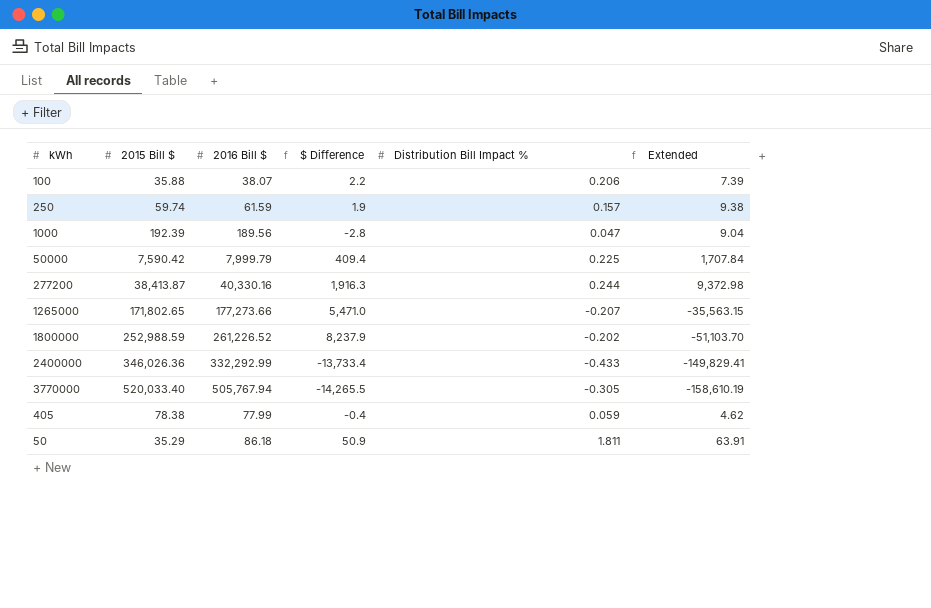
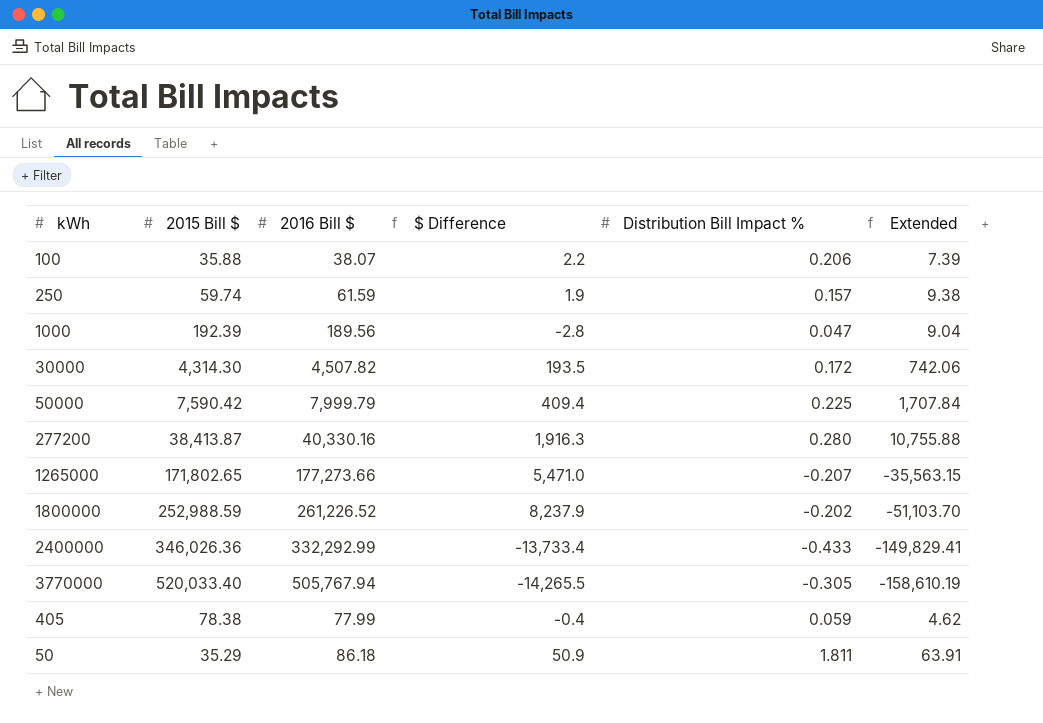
row 30000: none -> 4,314.30 | 4,507.82 | 193.5 | 0.172 | 742.06
277200 | Distribution Bill Impact %: 0.244 -> 0.280
277200 | Extended: 9,372.98 -> 10,755.88

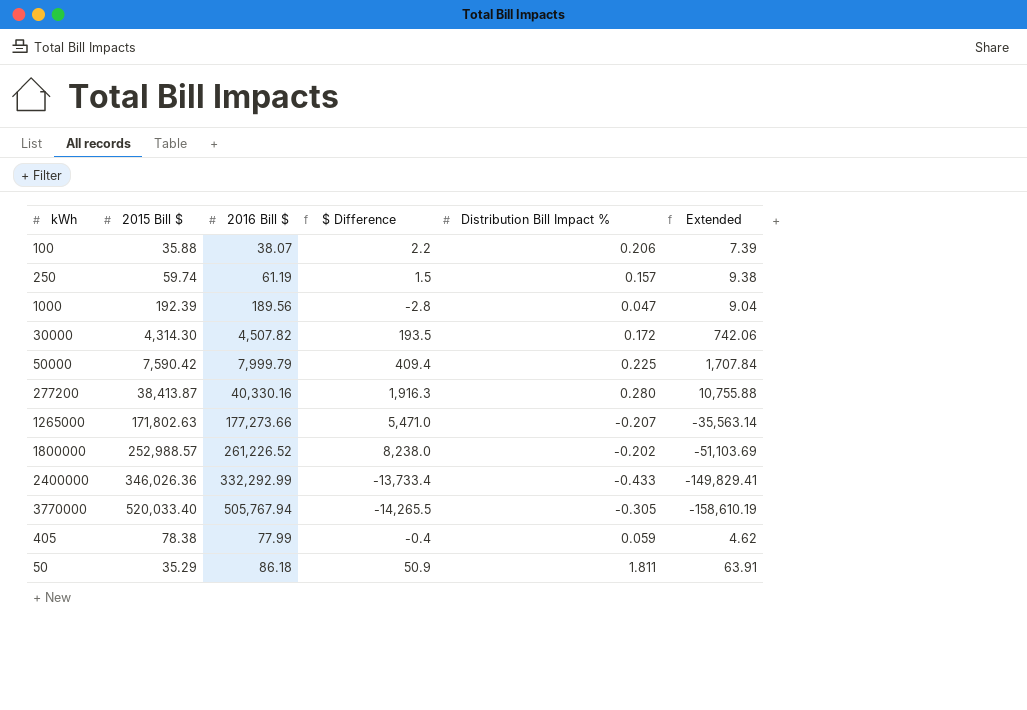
250 | 2016 Bill $: 61.59 -> 61.19
250 | $ Difference: 1.9 -> 1.5
1265000 | 2015 Bill $: 171,802.65 -> 171,802.63
1265000 | Extended: -35,563.15 -> -35,563.14
1800000 | 2015 Bill $: 252,988.59 -> 252,988.57
1800000 | $ Difference: 8,237.9 -> 8,238.0
1800000 | Extended: -51,103.70 -> -51,103.69

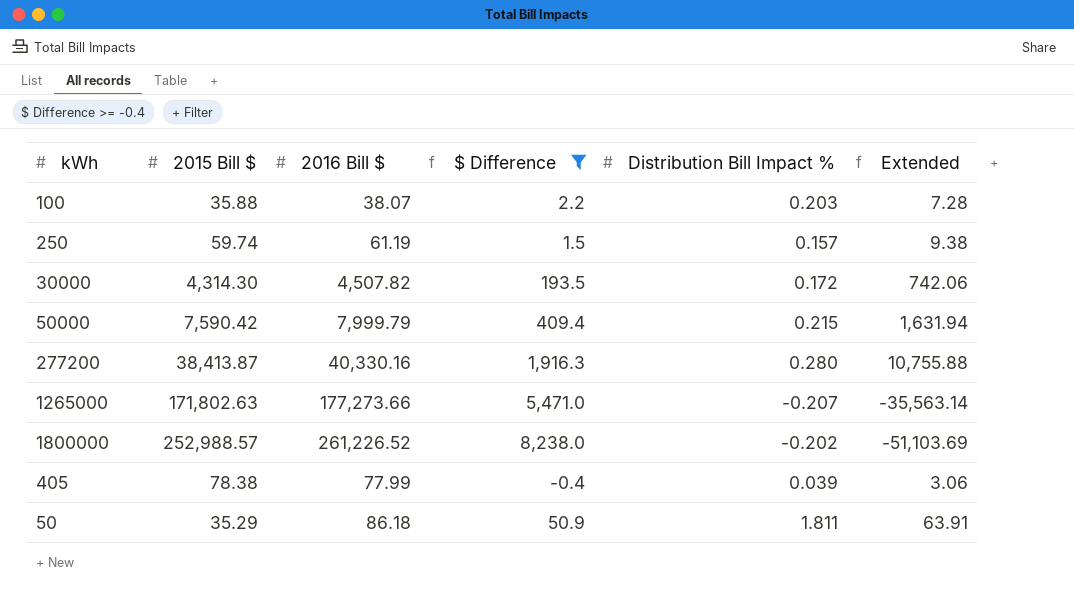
filter: none -> $ Difference >= -0.4
100 | Distribution Bill Impact %: 0.206 -> 0.203
100 | Extended: 7.39 -> 7.28
50000 | Distribution Bill Impact %: 0.225 -> 0.215
50000 | Extended: 1,707.84 -> 1,631.94
405 | Distribution Bill Impact %: 0.059 -> 0.039
405 | Extended: 4.62 -> 3.06

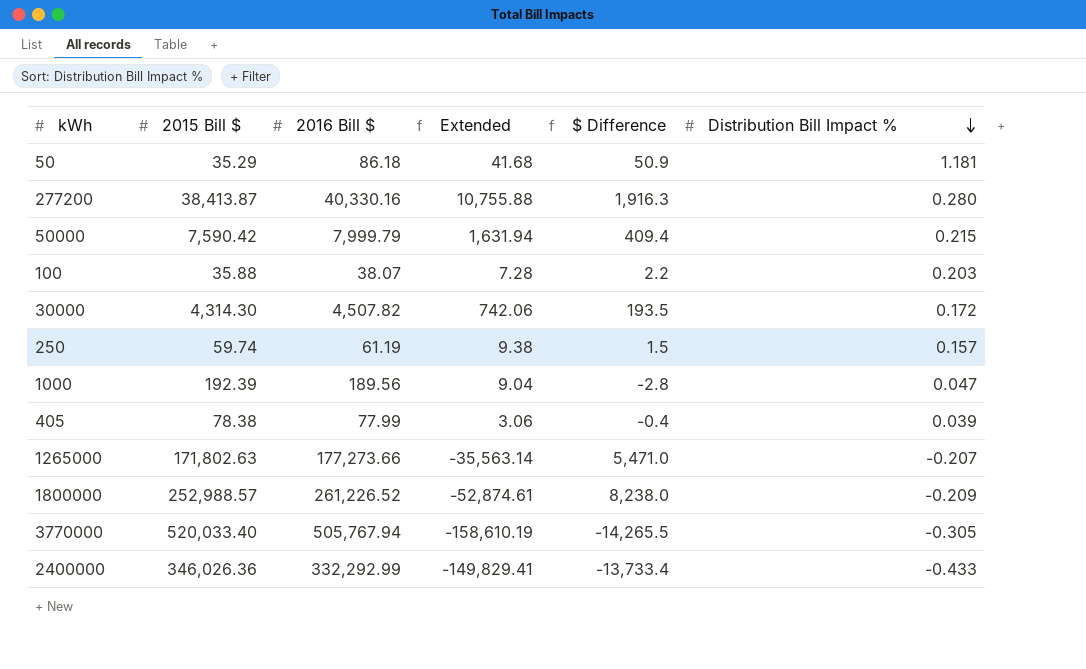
filter: $ Difference >= -0.4 -> none
row order: none -> Distribution Bill Impact % descending
column Extended | position: 6 -> 4
50 | Extended: 63.91 -> 41.68
50 | Distribution Bill Impact %: 1.811 -> 1.181
1800000 | Extended: -51,103.69 -> -52,874.61
1800000 | Distribution Bill Impact %: -0.202 -> -0.209

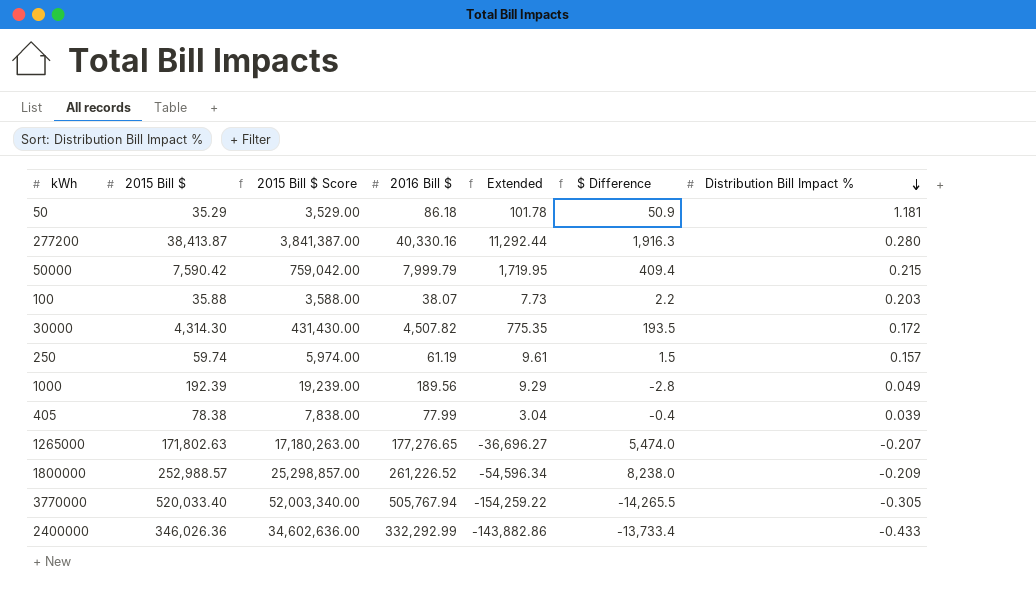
column 2015 Bill $ Score | formula: none -> [2015 Bill $] * 100
column Extended | formula: [2015 Bill $] * [Distribution Bill Impact %] -> [2016 Bill $] * [Distribution Bill Impact %]
1000 | Distribution Bill Impact %: 0.047 -> 0.049
1265000 | 2016 Bill $: 177,273.66 -> 177,276.65
1265000 | $ Difference: 5,471.0 -> 5,474.0

